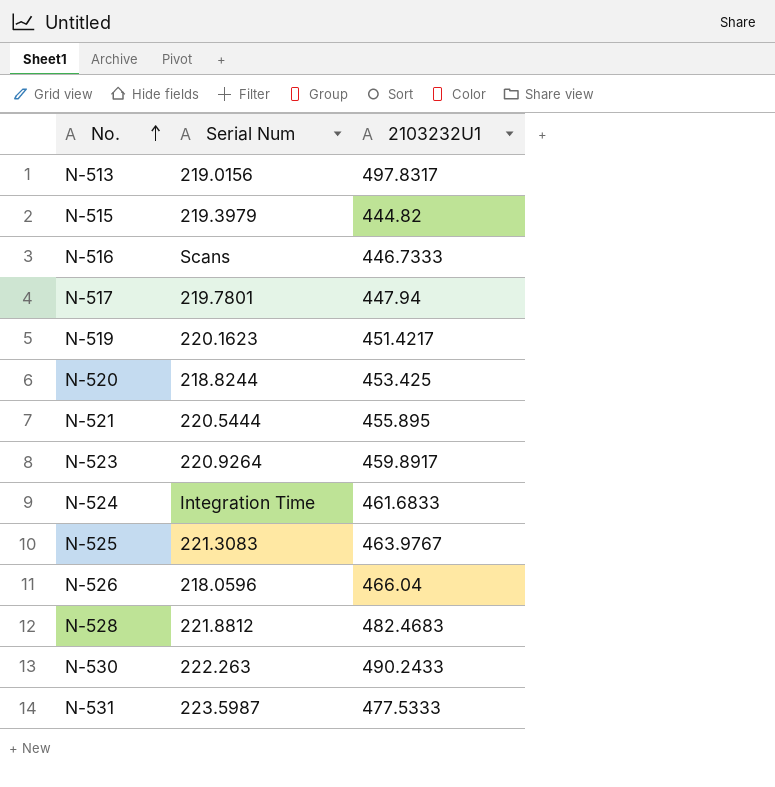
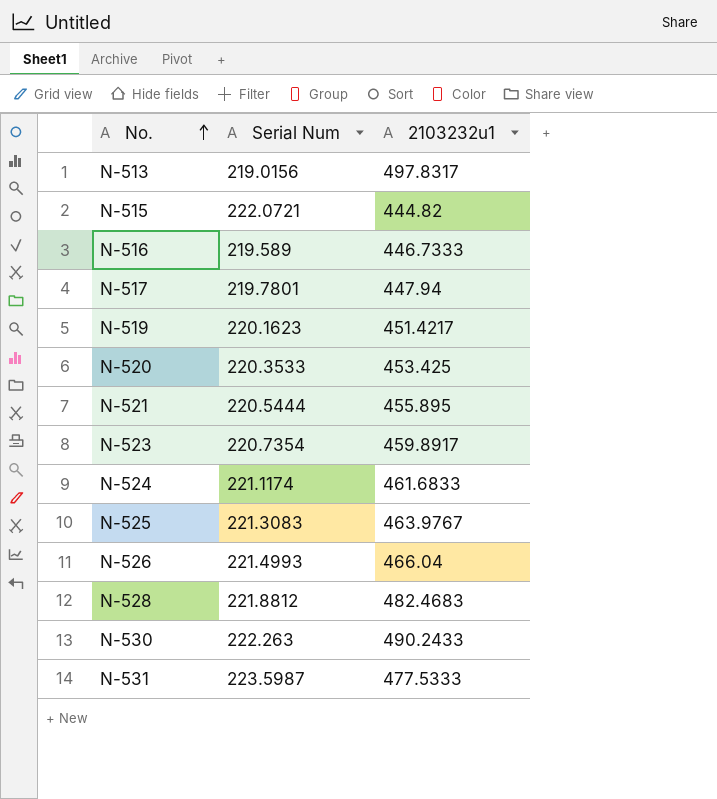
column name: 2103232U1 -> 2103232u1
N-515 | Serial Num: 219.3979 -> 222.0721
N-516 | Serial Num: Scans -> 219.589
N-520 | Serial Num: 218.8244 -> 220.3533
N-523 | Serial Num: 220.9264 -> 220.7354
N-524 | Serial Num: Integration Time -> 221.1174
N-526 | Serial Num: 218.0596 -> 221.4993

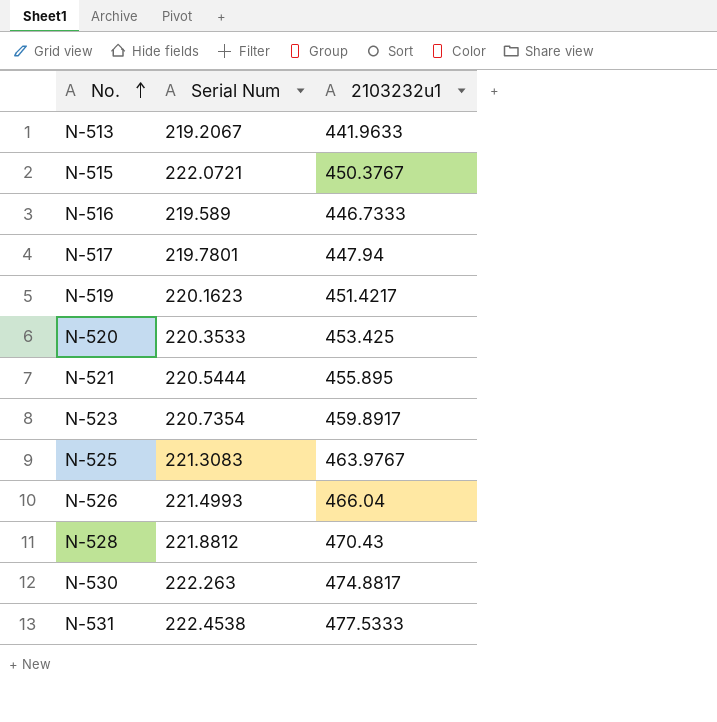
row N-524: 221.1174 | 461.6833 -> none
N-513 | Serial Num: 219.0156 -> 219.2067
N-513 | 2103232u1: 497.8317 -> 441.9633
N-515 | 2103232u1: 444.82 -> 450.3767
N-528 | 2103232u1: 482.4683 -> 470.43
N-530 | 2103232u1: 490.2433 -> 474.8817
N-531 | Serial Num: 223.5987 -> 222.4538

